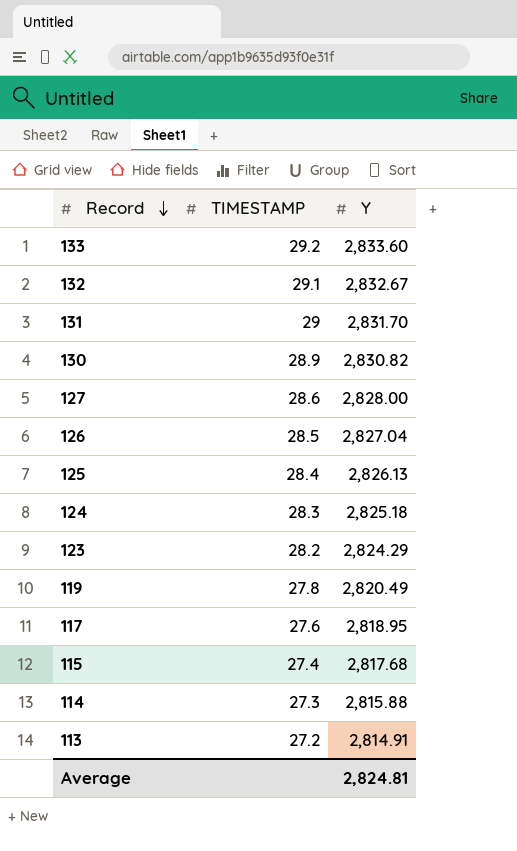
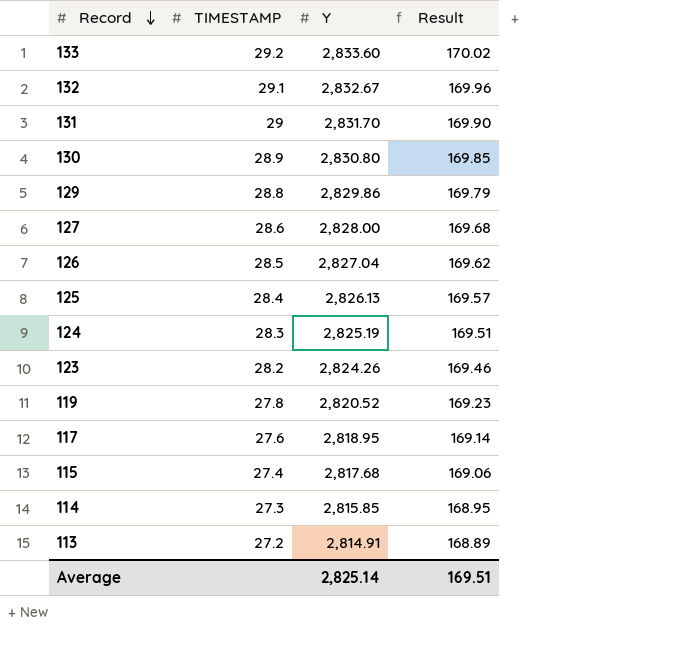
column Result | formula: none -> [Y] * 0.06
130 | Y: 2,830.82 -> 2,830.80
row 129: none -> 28.8 | 2,829.86 | 169.79
124 | Y: 2,825.18 -> 2,825.19
123 | Y: 2,824.29 -> 2,824.26
119 | Y: 2,820.49 -> 2,820.52
114 | Y: 2,815.88 -> 2,815.85
Average | Y: 2,824.81 -> 2,825.14

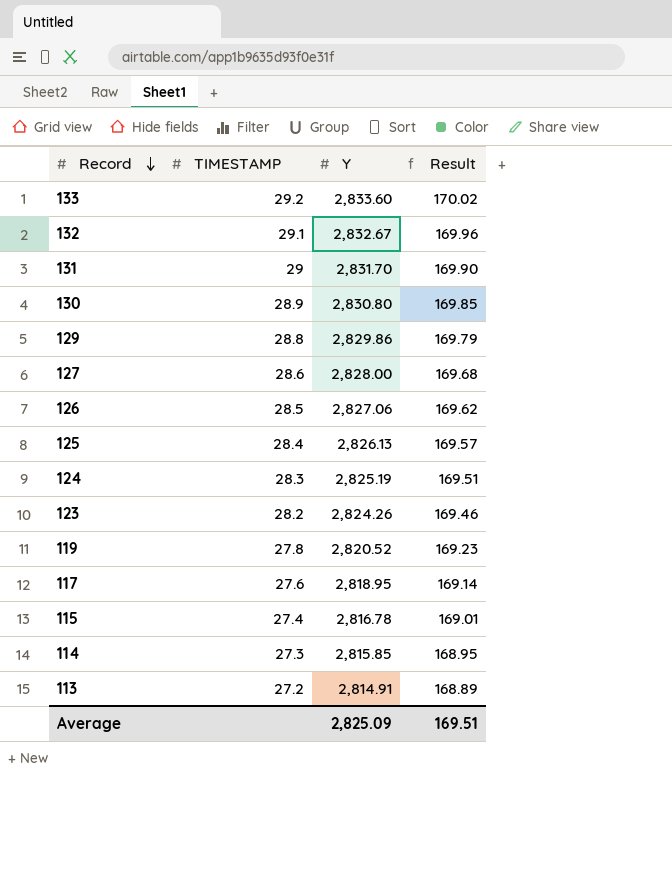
126 | Y: 2,827.04 -> 2,827.06
115 | Y: 2,817.68 -> 2,816.78
115 | Result: 169.06 -> 169.01
Average | Y: 2,825.14 -> 2,825.09

